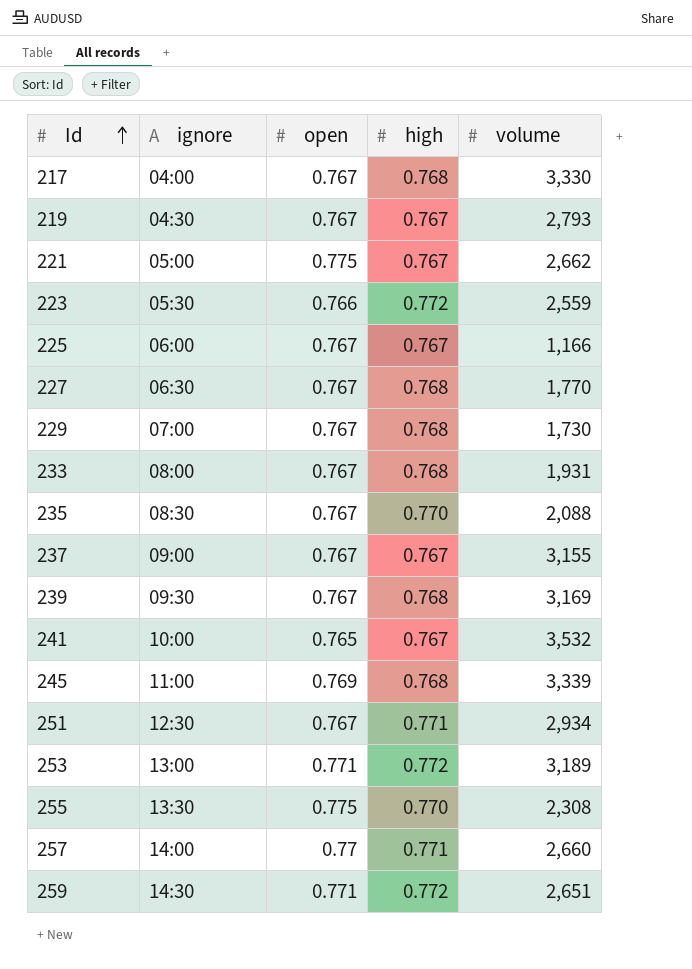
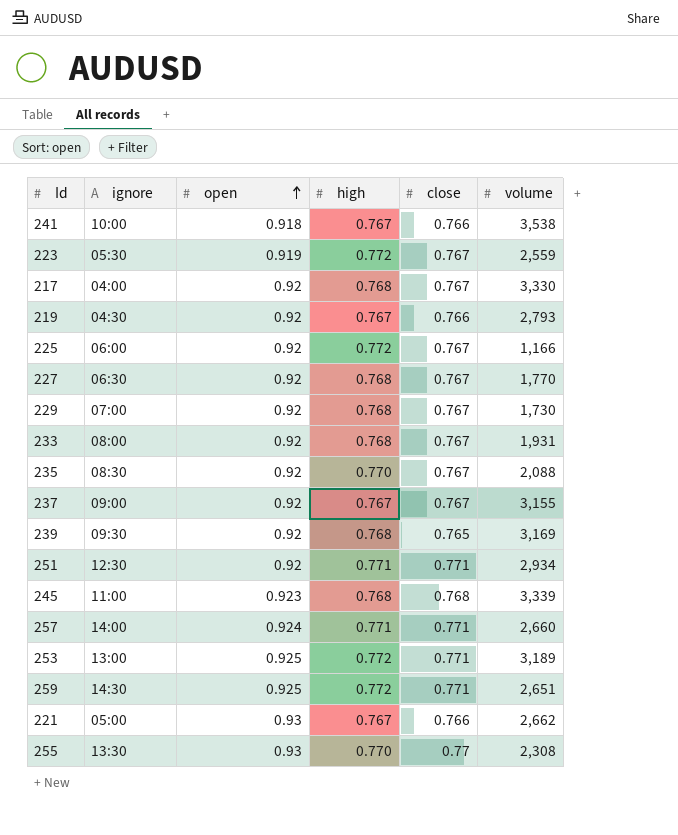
row order: Id ascending -> open ascending
column close | position: none -> 5
241 | open: 0.765 -> 0.918
241 | volume: 3,532 -> 3,538
223 | open: 0.766 -> 0.919
217 | open: 0.767 -> 0.92
219 | open: 0.767 -> 0.92
225 | open: 0.767 -> 0.92
225 | high: 0.767 -> 0.772
227 | open: 0.767 -> 0.92
229 | open: 0.767 -> 0.92
233 | open: 0.767 -> 0.92
235 | open: 0.767 -> 0.92
237 | open: 0.767 -> 0.92
239 | open: 0.767 -> 0.92
251 | open: 0.767 -> 0.92
245 | open: 0.769 -> 0.923
257 | open: 0.77 -> 0.924
253 | open: 0.771 -> 0.925
259 | open: 0.771 -> 0.925
221 | open: 0.775 -> 0.93
255 | open: 0.775 -> 0.93

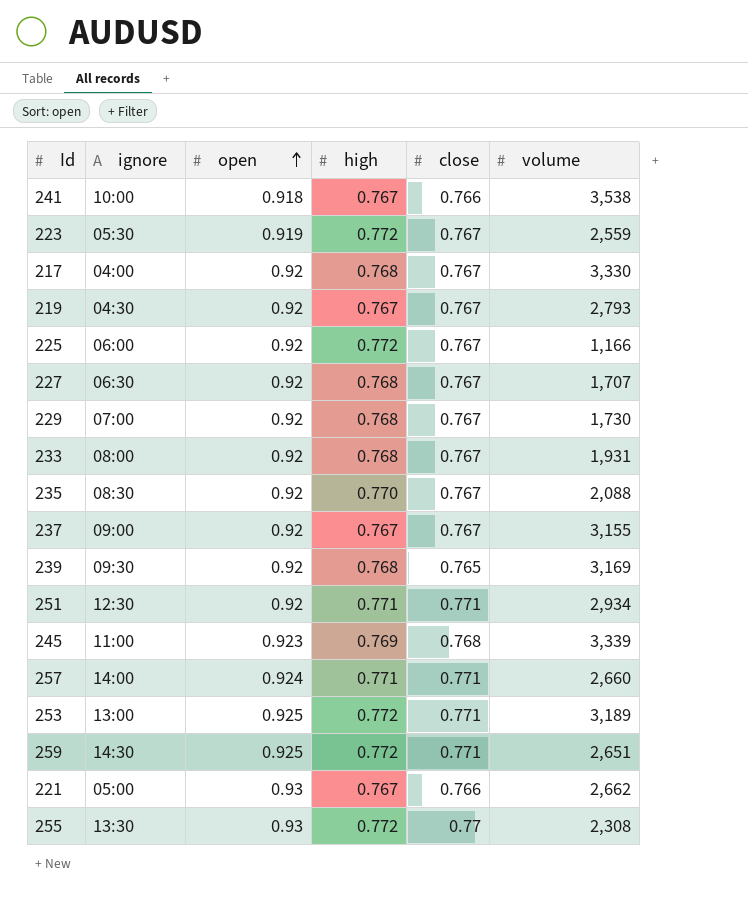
219 | close: 0.766 -> 0.767
227 | volume: 1,770 -> 1,707
245 | high: 0.768 -> 0.769
255 | high: 0.770 -> 0.772

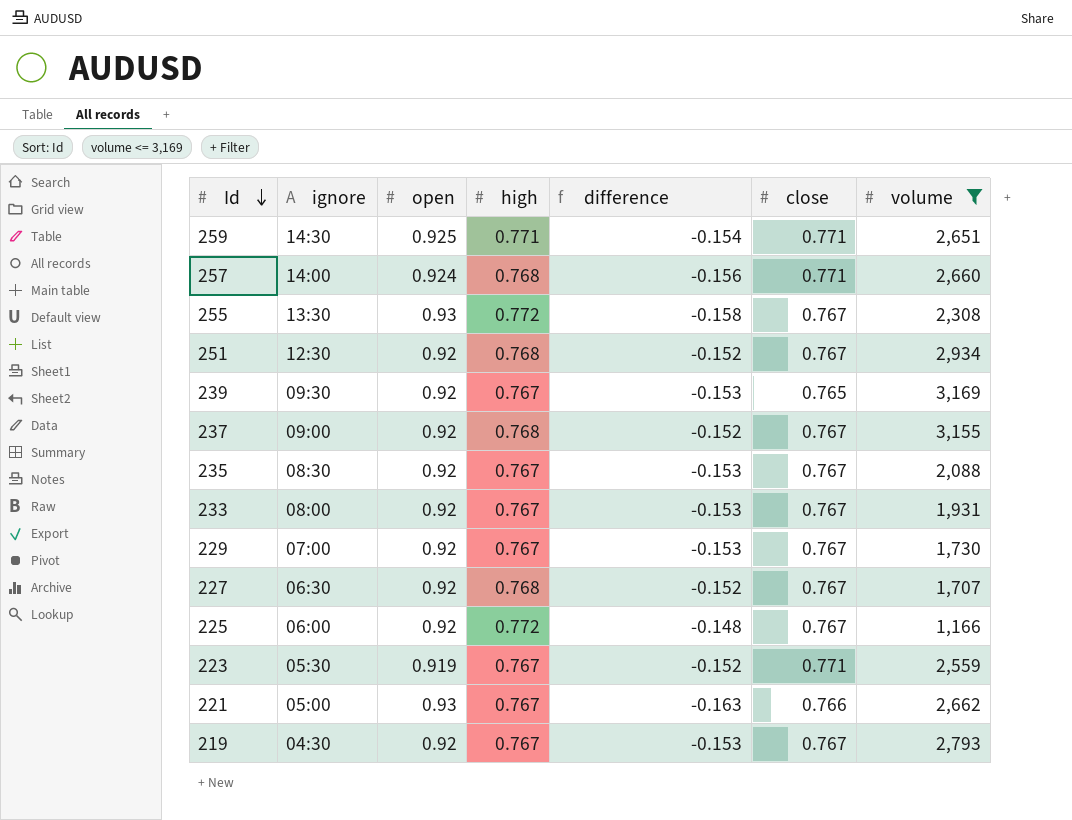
filter: none -> volume <= 3,169
row order: open ascending -> Id descending
column difference | formula: none -> [high] - [open]
259 | high: 0.772 -> 0.771
257 | high: 0.771 -> 0.768
255 | close: 0.77 -> 0.767
251 | high: 0.771 -> 0.768
251 | close: 0.771 -> 0.767
239 | high: 0.768 -> 0.767
237 | high: 0.767 -> 0.768
235 | high: 0.770 -> 0.767
233 | high: 0.768 -> 0.767
229 | high: 0.768 -> 0.767
223 | high: 0.772 -> 0.767
223 | close: 0.767 -> 0.771

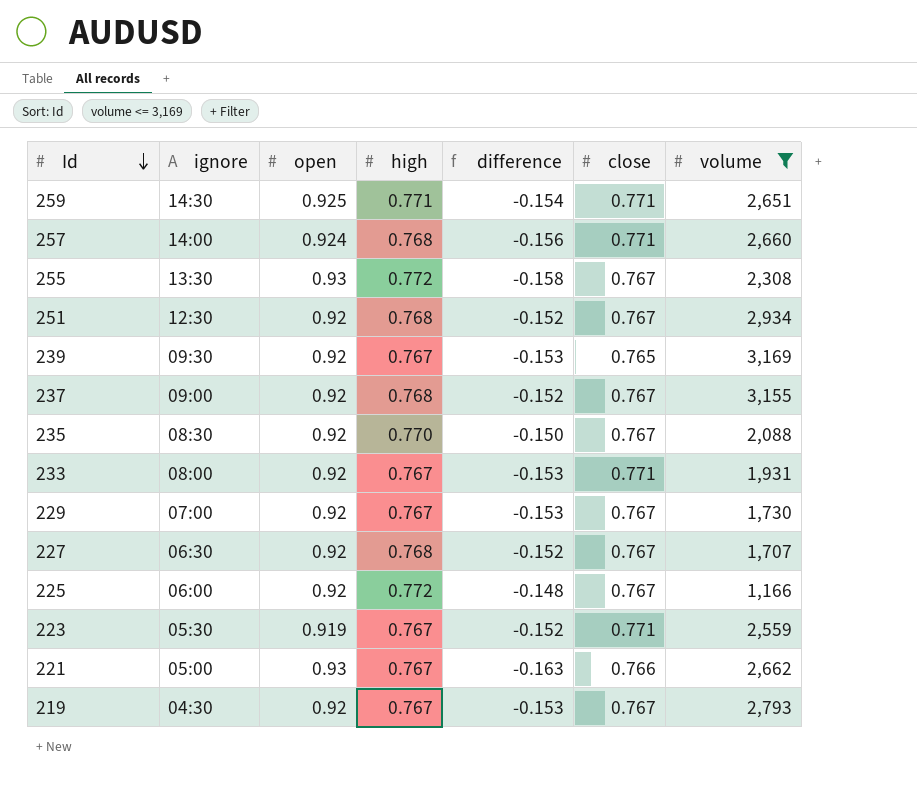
235 | high: 0.767 -> 0.770
235 | difference: -0.153 -> -0.150
233 | close: 0.767 -> 0.771

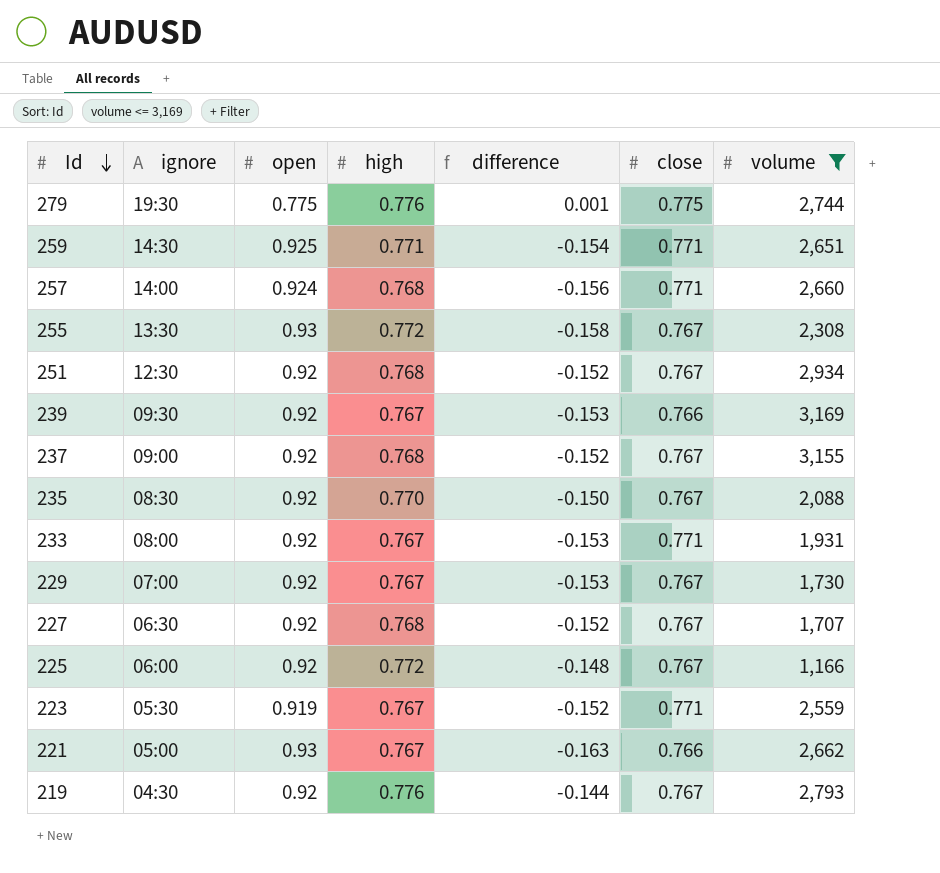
row 279: none -> 19:30 | 0.775 | 0.776 | 0.001 | 0.775 | 2,744
239 | close: 0.765 -> 0.766
219 | high: 0.767 -> 0.776
219 | difference: -0.153 -> -0.144

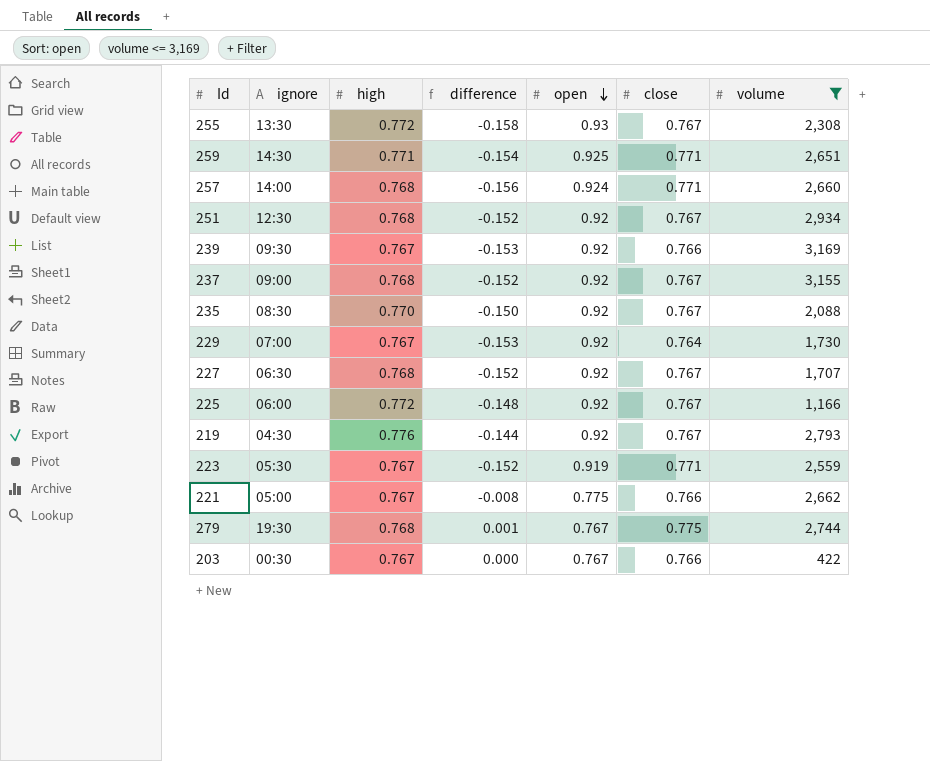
row order: Id descending -> open descending
column open | position: 3 -> 5
row 233: 08:00 | 0.92 | 0.767 | -0.153 | 0.771 | 1,931 -> none
229 | close: 0.767 -> 0.764
221 | difference: -0.163 -> -0.008
221 | open: 0.93 -> 0.775
279 | high: 0.776 -> 0.768
279 | open: 0.775 -> 0.767
row 203: none -> 00:30 | 0.767 | 0.000 | 0.767 | 0.766 | 422

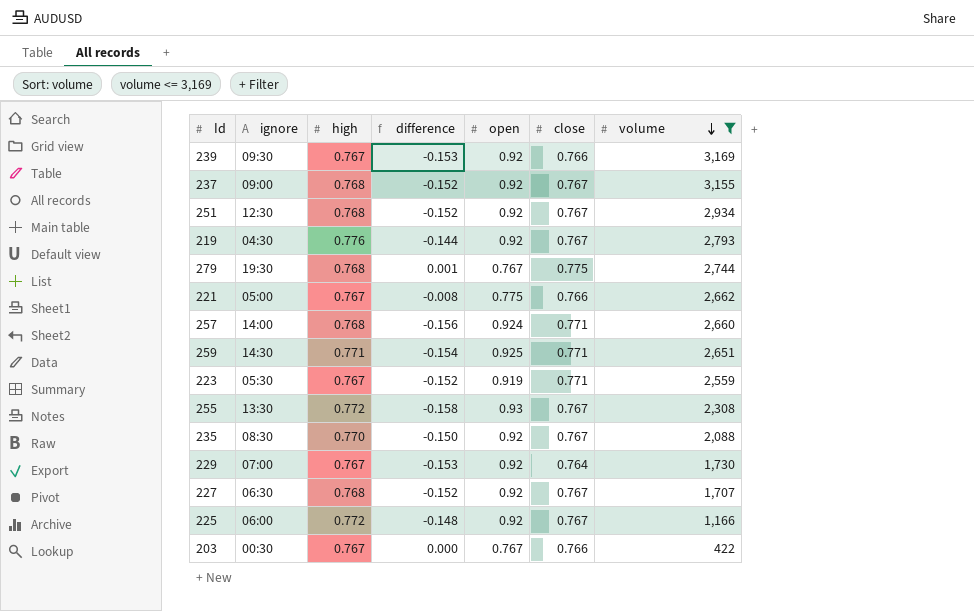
row order: open descending -> volume descending

